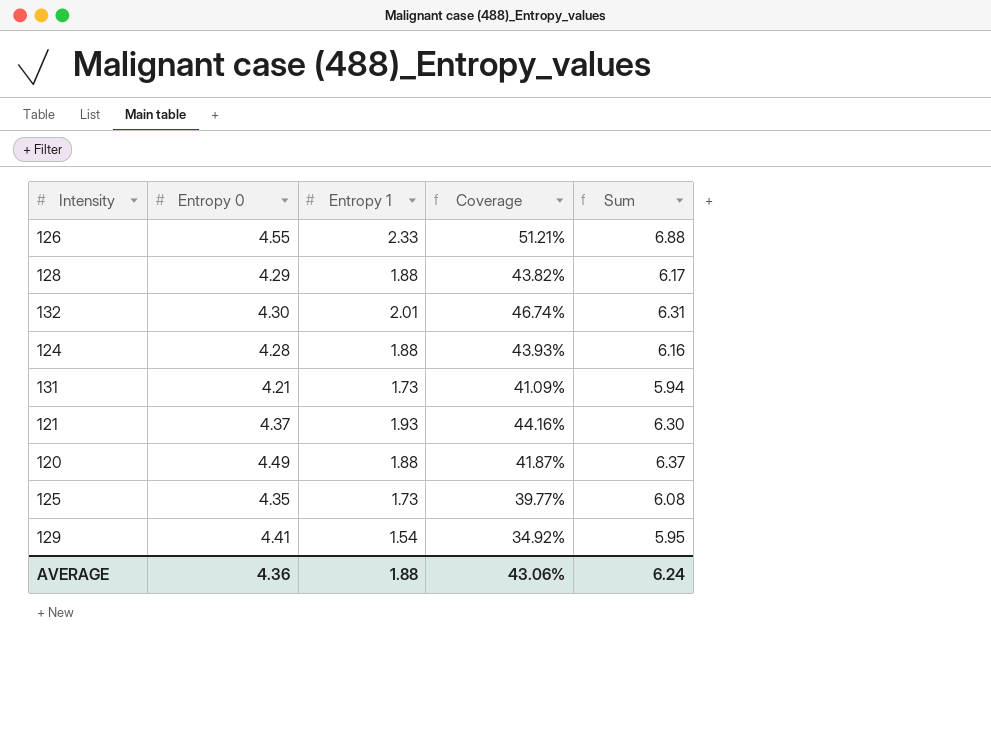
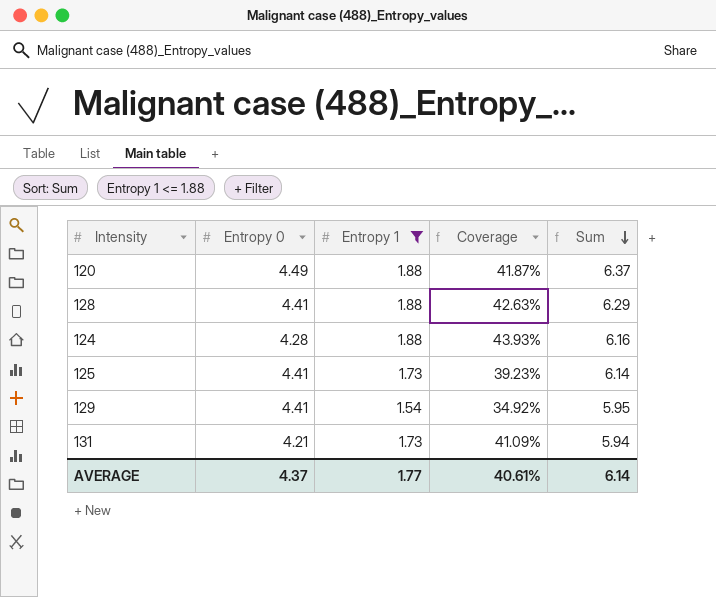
filter: none -> Entropy 1 <= 1.88
row order: none -> Sum descending
128 | Entropy 0: 4.29 -> 4.41
128 | Coverage: 43.82% -> 42.63%
128 | Sum: 6.17 -> 6.29
125 | Entropy 0: 4.35 -> 4.41
125 | Coverage: 39.77% -> 39.23%
125 | Sum: 6.08 -> 6.14
AVERAGE | Entropy 0: 4.36 -> 4.37
AVERAGE | Entropy 1: 1.88 -> 1.77
AVERAGE | Coverage: 43.06% -> 40.61%
AVERAGE | Sum: 6.24 -> 6.14

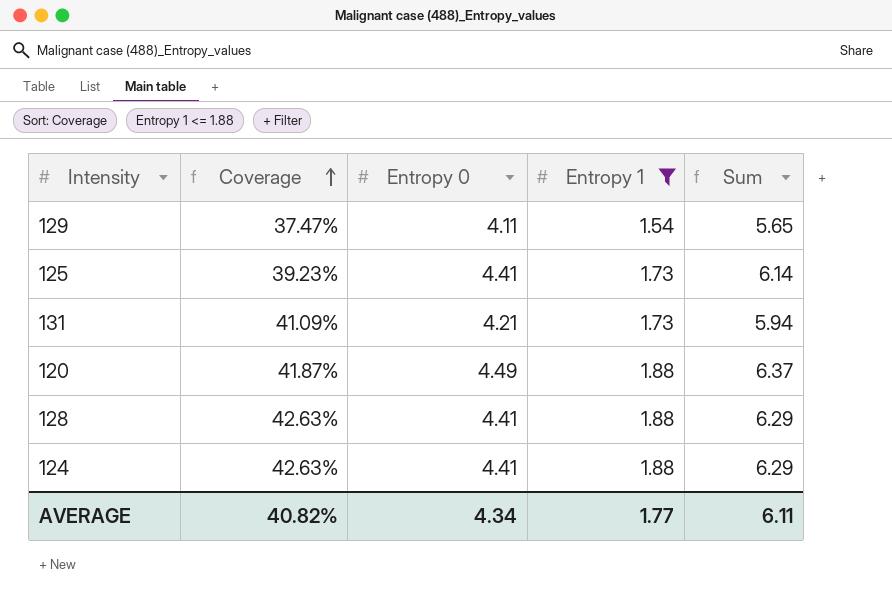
row order: Sum descending -> Coverage ascending
column Coverage | position: 4 -> 2
129 | Coverage: 34.92% -> 37.47%
129 | Entropy 0: 4.41 -> 4.11
129 | Sum: 5.95 -> 5.65
124 | Coverage: 43.93% -> 42.63%
124 | Entropy 0: 4.28 -> 4.41
124 | Sum: 6.16 -> 6.29
AVERAGE | Coverage: 40.61% -> 40.82%
AVERAGE | Entropy 0: 4.37 -> 4.34
AVERAGE | Sum: 6.14 -> 6.11

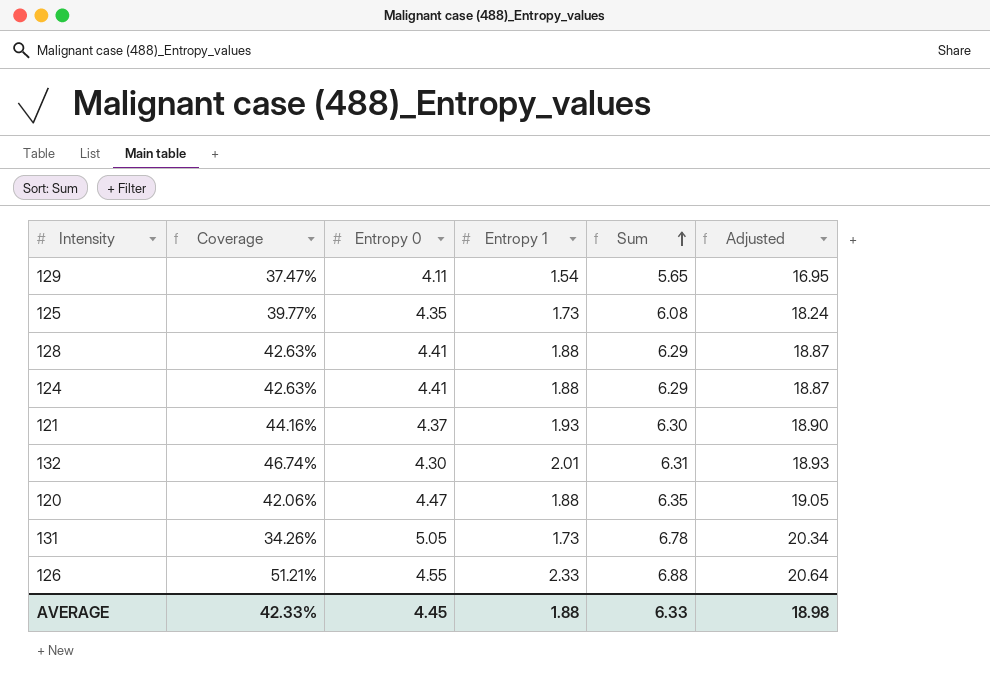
filter: Entropy 1 <= 1.88 -> none
row order: Coverage ascending -> Sum ascending
column Adjusted | formula: none -> [Sum] * 3
125 | Coverage: 39.23% -> 39.77%
125 | Entropy 0: 4.41 -> 4.35
125 | Sum: 6.14 -> 6.08
120 | Coverage: 41.87% -> 42.06%
120 | Entropy 0: 4.49 -> 4.47
120 | Sum: 6.37 -> 6.35
131 | Coverage: 41.09% -> 34.26%
131 | Entropy 0: 4.21 -> 5.05
131 | Sum: 5.94 -> 6.78
AVERAGE | Coverage: 40.82% -> 42.33%
AVERAGE | Entropy 0: 4.34 -> 4.45
AVERAGE | Entropy 1: 1.77 -> 1.88
AVERAGE | Sum: 6.11 -> 6.33

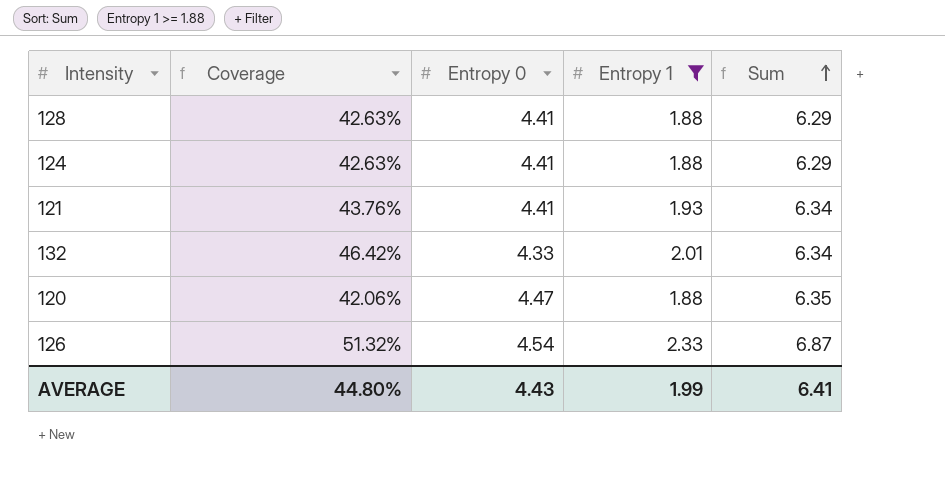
filter: none -> Entropy 1 >= 1.88
column Adjusted | formula: [Sum] * 3 -> none
121 | Coverage: 44.16% -> 43.76%
121 | Entropy 0: 4.37 -> 4.41
121 | Sum: 6.30 -> 6.34
132 | Coverage: 46.74% -> 46.42%
132 | Entropy 0: 4.30 -> 4.33
132 | Sum: 6.31 -> 6.34
126 | Coverage: 51.21% -> 51.32%
126 | Entropy 0: 4.55 -> 4.54
126 | Sum: 6.88 -> 6.87
AVERAGE | Coverage: 42.33% -> 44.80%
AVERAGE | Entropy 0: 4.45 -> 4.43
AVERAGE | Entropy 1: 1.88 -> 1.99
AVERAGE | Sum: 6.33 -> 6.41

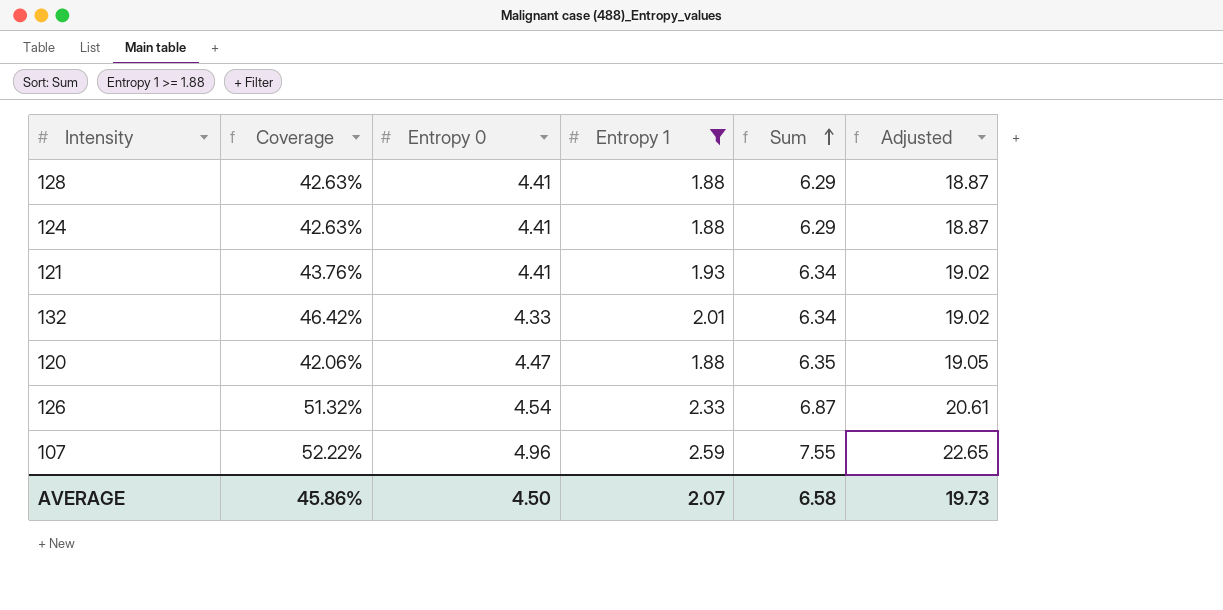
column Adjusted | formula: none -> [Sum] * 3
row 107: none -> 52.22% | 4.96 | 2.59 | 7.55 | 22.65
AVERAGE | Coverage: 44.80% -> 45.86%
AVERAGE | Entropy 0: 4.43 -> 4.50
AVERAGE | Entropy 1: 1.99 -> 2.07
AVERAGE | Sum: 6.41 -> 6.58

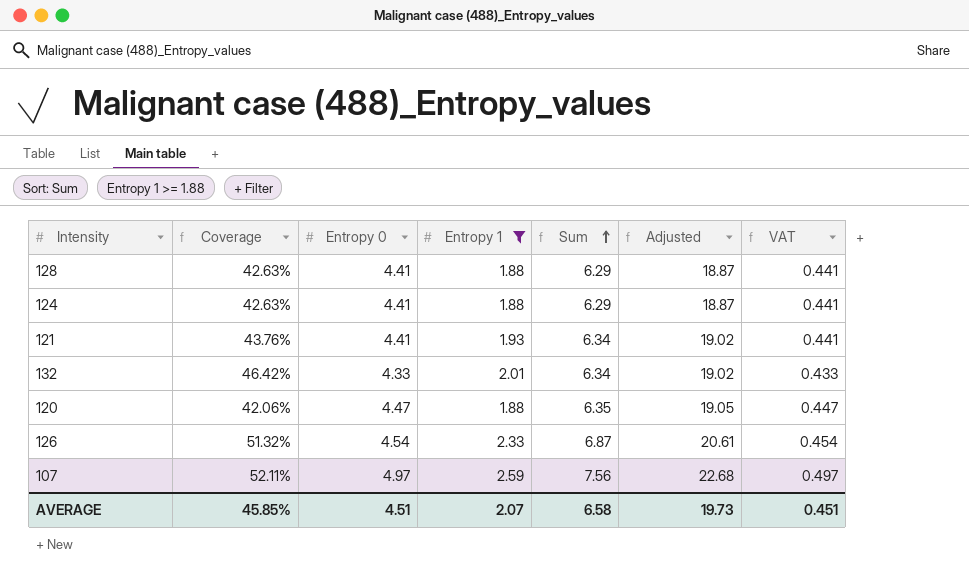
column VAT | formula: none -> [Entropy 0] * 0.1
107 | Coverage: 52.22% -> 52.11%
107 | Entropy 0: 4.96 -> 4.97
107 | Sum: 7.55 -> 7.56
107 | Adjusted: 22.65 -> 22.68
AVERAGE | Coverage: 45.86% -> 45.85%
AVERAGE | Entropy 0: 4.50 -> 4.51

